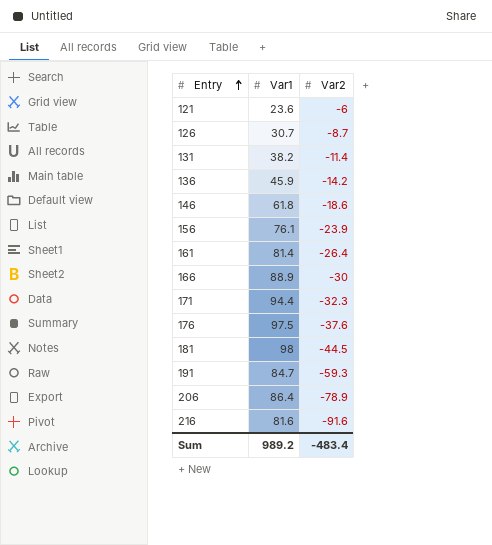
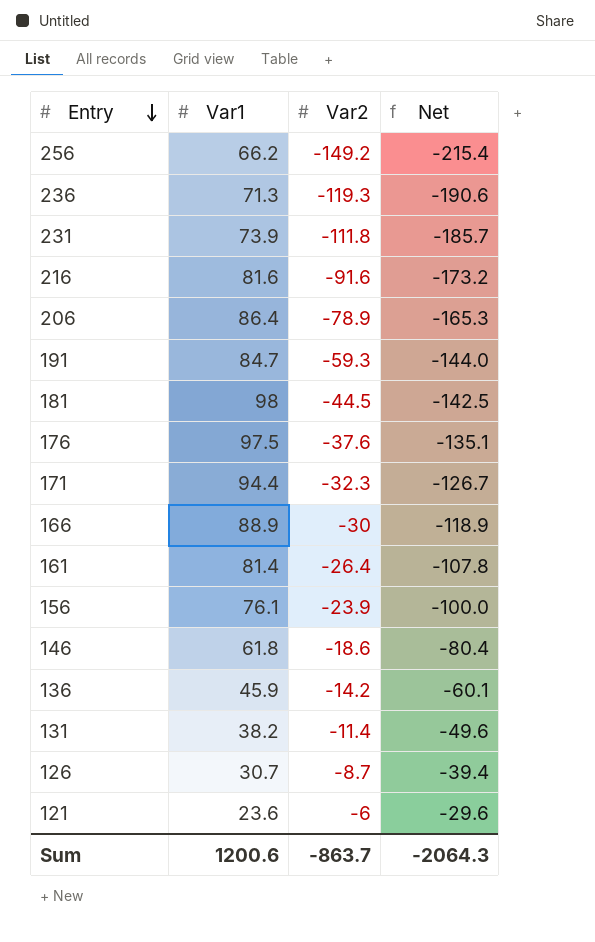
row order: Entry ascending -> Entry descending
column Net | formula: none -> [Var2] - [Var1]
row 256: none -> 66.2 | -149.2 | -215.4
row 236: none -> 71.3 | -119.3 | -190.6
row 231: none -> 73.9 | -111.8 | -185.7
Sum | Var1: 989.2 -> 1200.6
Sum | Var2: -483.4 -> -863.7

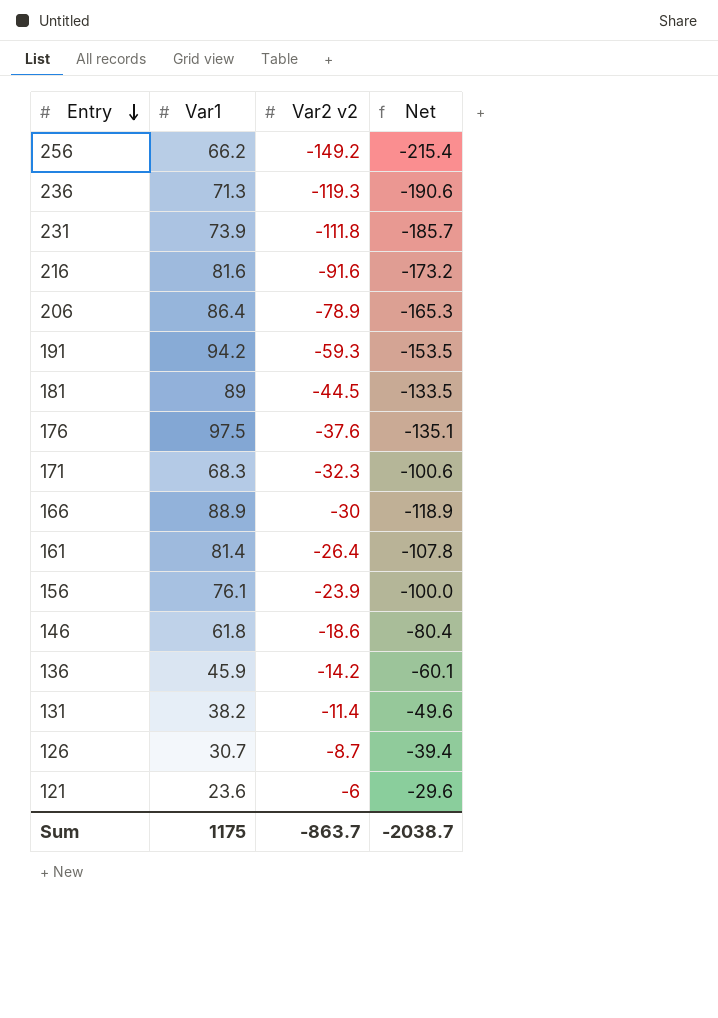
column name: Var2 -> Var2 v2
191 | Var1: 84.7 -> 94.2
191 | Net: -144.0 -> -153.5
181 | Var1: 98 -> 89
181 | Net: -142.5 -> -133.5
171 | Var1: 94.4 -> 68.3
171 | Net: -126.7 -> -100.6
Sum | Var1: 1200.6 -> 1175
Sum | Net: -2064.3 -> -2038.7

